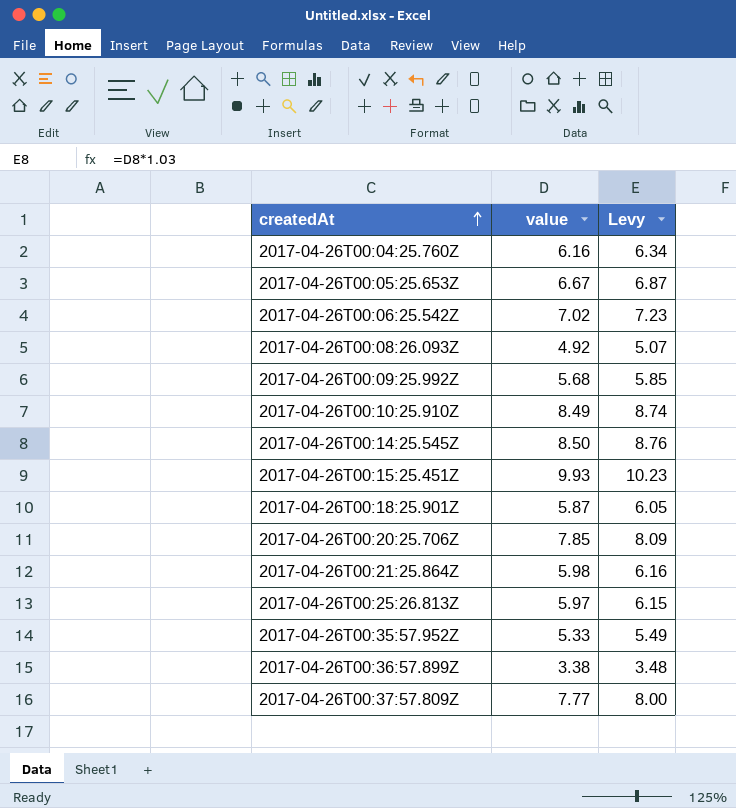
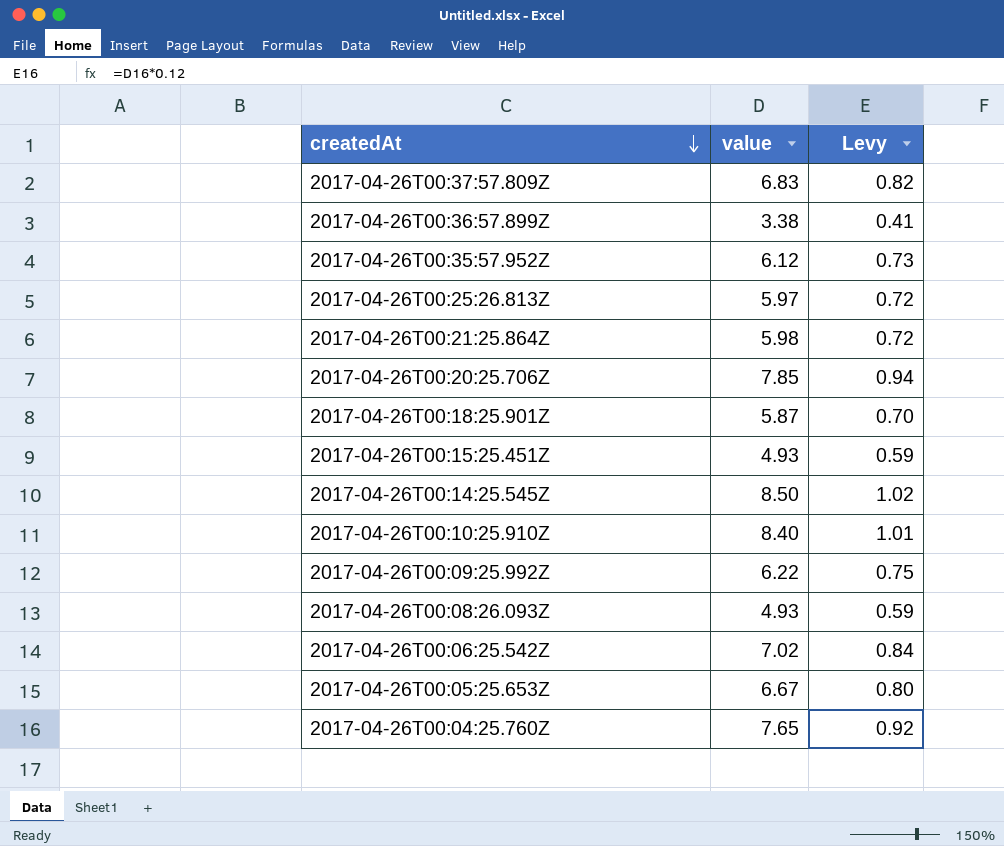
row order: createdAt ascending -> createdAt descending
column Levy | formula: [value] * 1.03 -> [value] * 0.12
2017-04-26T00:37:57.809Z | value: 7.77 -> 6.83
2017-04-26T00:35:57.952Z | value: 5.33 -> 6.12
2017-04-26T00:15:25.451Z | value: 9.93 -> 4.93
2017-04-26T00:10:25.910Z | value: 8.49 -> 8.40
2017-04-26T00:09:25.992Z | value: 5.68 -> 6.22
2017-04-26T00:08:26.093Z | value: 4.92 -> 4.93
2017-04-26T00:04:25.760Z | value: 6.16 -> 7.65

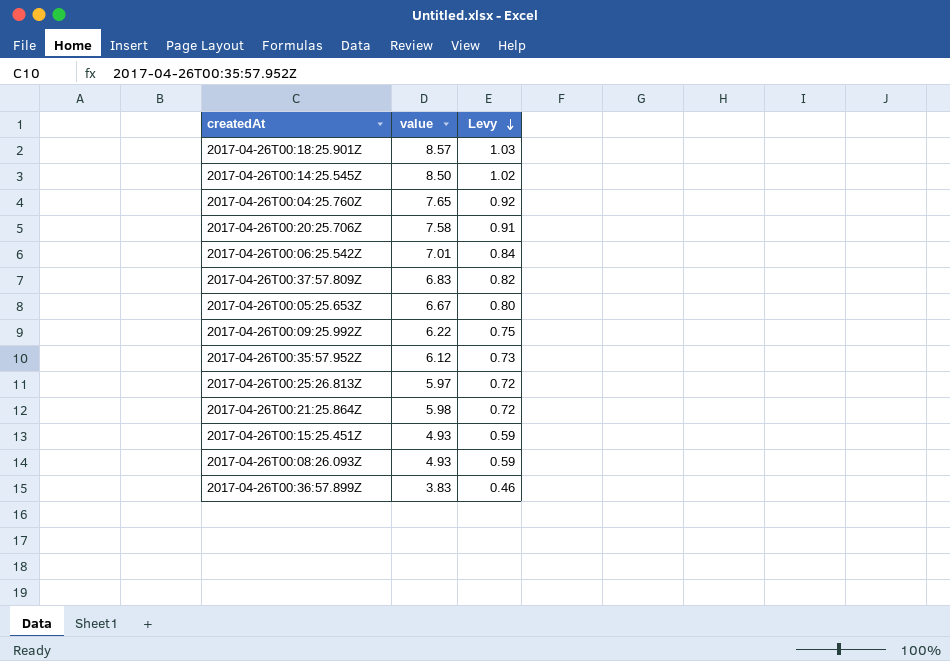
row order: createdAt descending -> Levy descending
row 2017-04-26T00:10:25.910Z: 8.40 | 1.01 -> none
2017-04-26T00:18:25.901Z | value: 5.87 -> 8.57
2017-04-26T00:18:25.901Z | Levy: 0.70 -> 1.03
2017-04-26T00:20:25.706Z | value: 7.85 -> 7.58
2017-04-26T00:20:25.706Z | Levy: 0.94 -> 0.91
2017-04-26T00:06:25.542Z | value: 7.02 -> 7.01
2017-04-26T00:36:57.899Z | value: 3.38 -> 3.83
2017-04-26T00:36:57.899Z | Levy: 0.41 -> 0.46

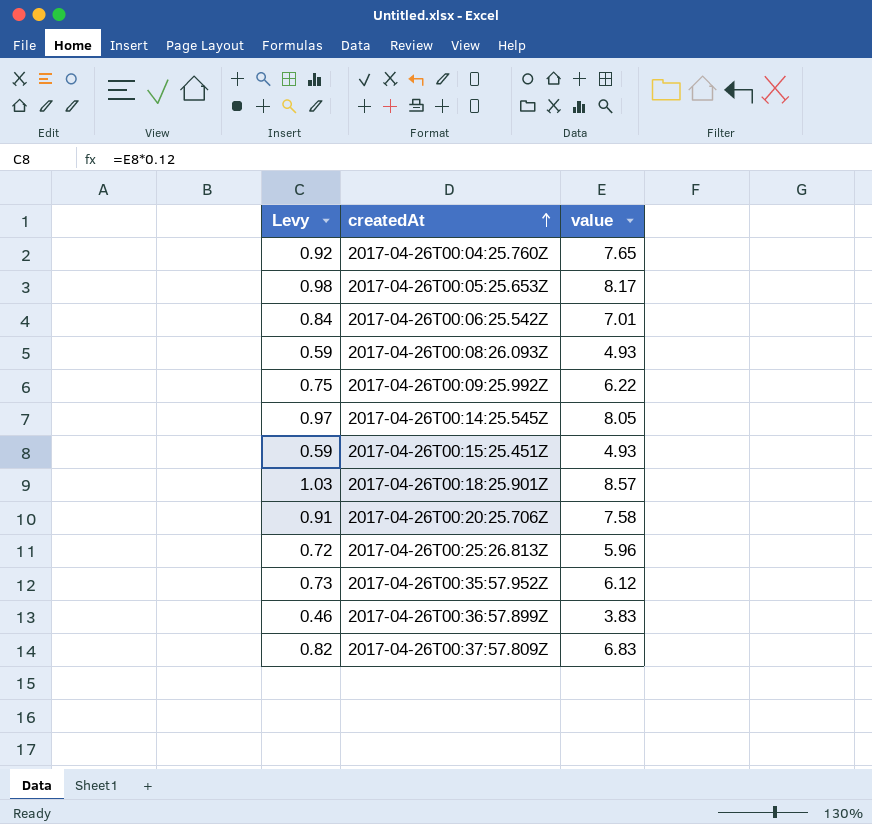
row order: Levy descending -> createdAt ascending
column Levy | position: 3 -> 1
row 2017-04-26T00:21:25.864Z: 5.98 | 0.72 -> none
2017-04-26T00:05:25.653Z | Levy: 0.80 -> 0.98
2017-04-26T00:05:25.653Z | value: 6.67 -> 8.17
2017-04-26T00:14:25.545Z | Levy: 1.02 -> 0.97
2017-04-26T00:14:25.545Z | value: 8.50 -> 8.05
2017-04-26T00:25:26.813Z | value: 5.97 -> 5.96

